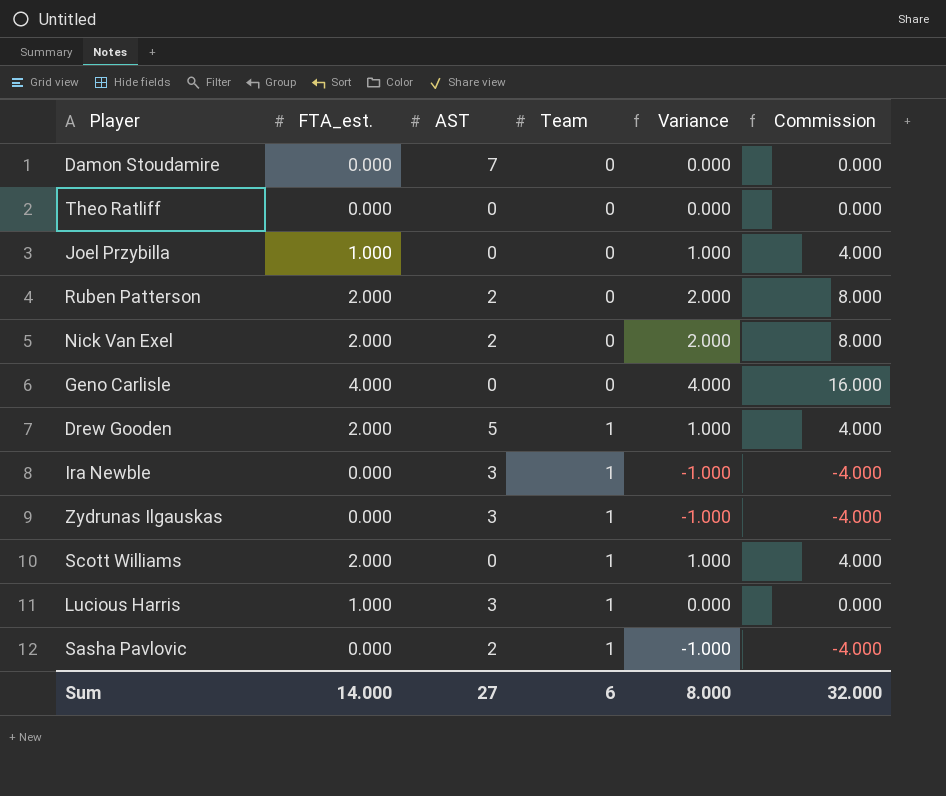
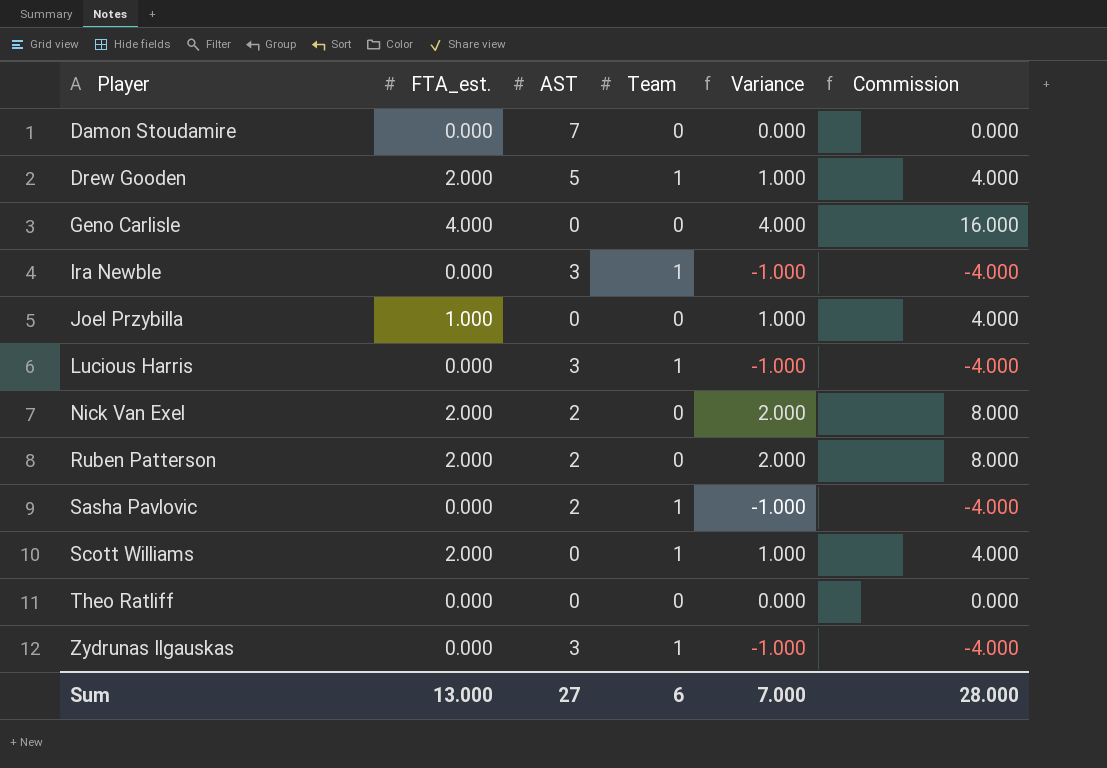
row order: Team ascending -> Player ascending
Lucious Harris | FTA_est.: 1.000 -> 0.000
Lucious Harris | Variance: 0.000 -> -1.000
Lucious Harris | Commission: 0.000 -> -4.000
Sum | FTA_est.: 14.000 -> 13.000
Sum | Variance: 8.000 -> 7.000
Sum | Commission: 32.000 -> 28.000

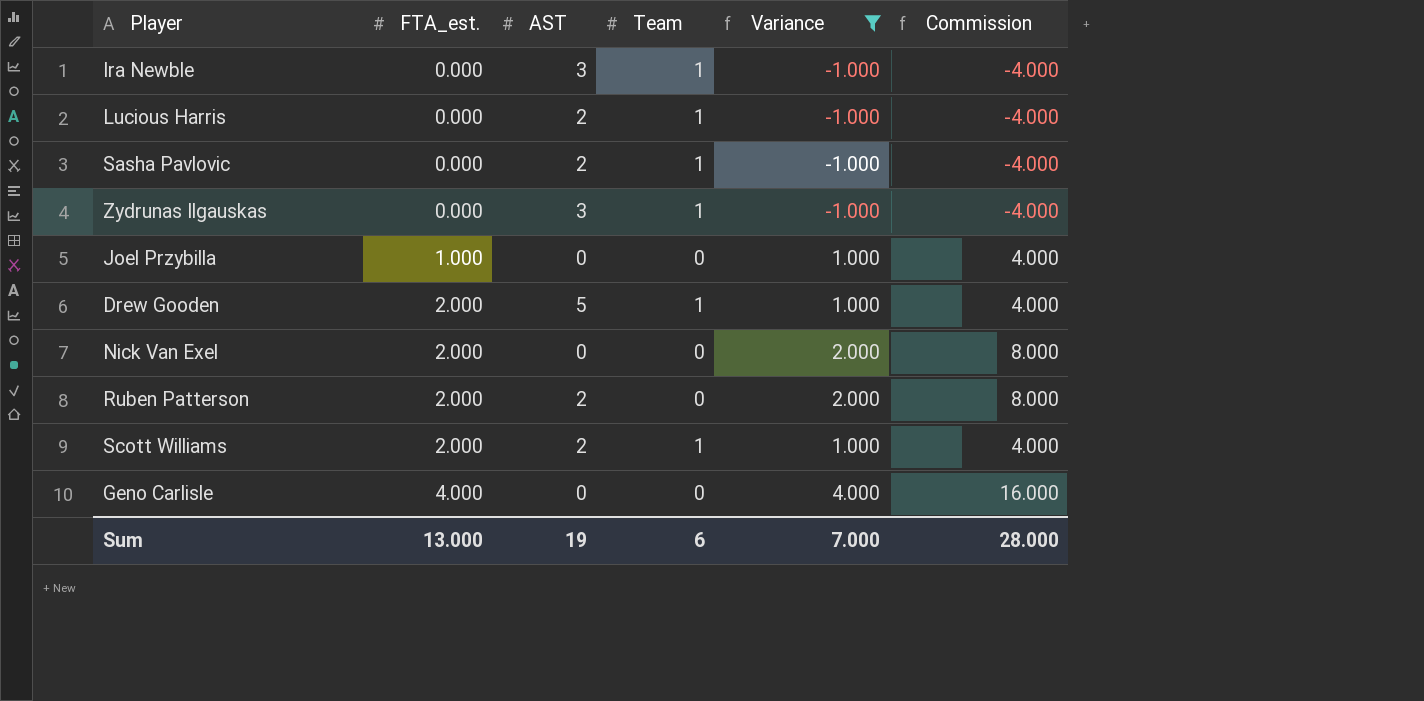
filter: none -> Variance != 0.000
row order: Player ascending -> FTA_est. ascending
Lucious Harris | AST: 3 -> 2
Nick Van Exel | AST: 2 -> 0
Scott Williams | AST: 0 -> 2
Sum | AST: 27 -> 19

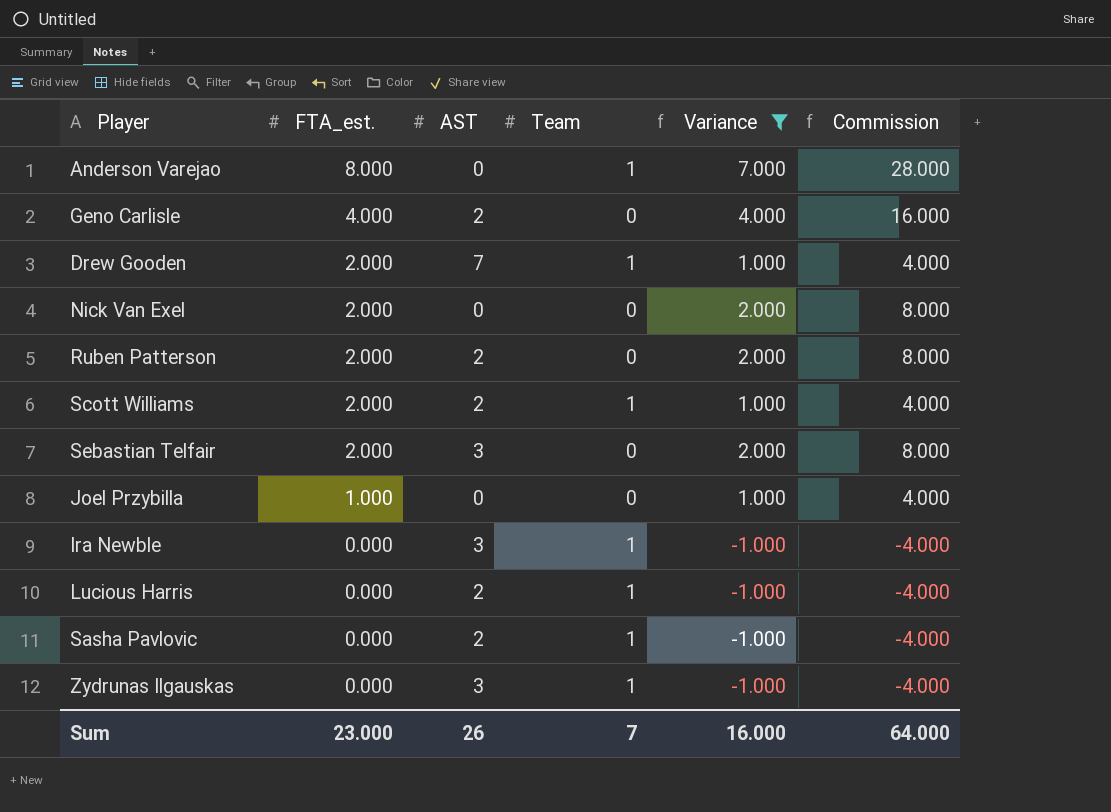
row order: FTA_est. ascending -> FTA_est. descending
row Anderson Varejao: none -> 8.000 | 0 | 1 | 7.000 | 28.000
Geno Carlisle | AST: 0 -> 2
Drew Gooden | AST: 5 -> 7
row Sebastian Telfair: none -> 2.000 | 3 | 0 | 2.000 | 8.000
Sum | FTA_est.: 13.000 -> 23.000
Sum | AST: 19 -> 26
Sum | Team: 6 -> 7
Sum | Variance: 7.000 -> 16.000
Sum | Commission: 28.000 -> 64.000

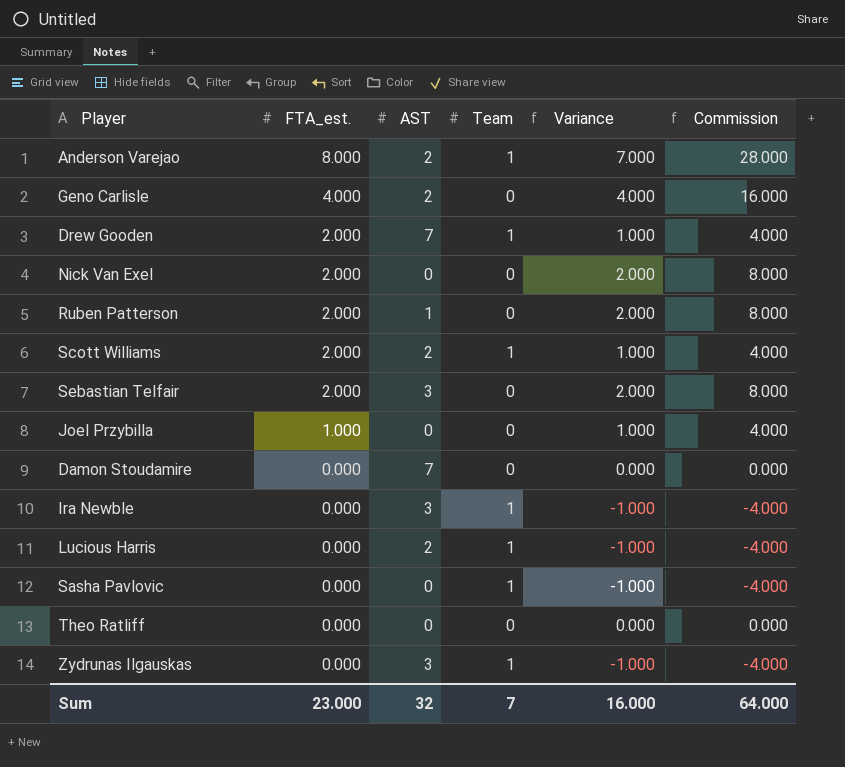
filter: Variance != 0.000 -> none
Anderson Varejao | AST: 0 -> 2
Ruben Patterson | AST: 2 -> 1
Sasha Pavlovic | AST: 2 -> 0
Sum | AST: 26 -> 32

